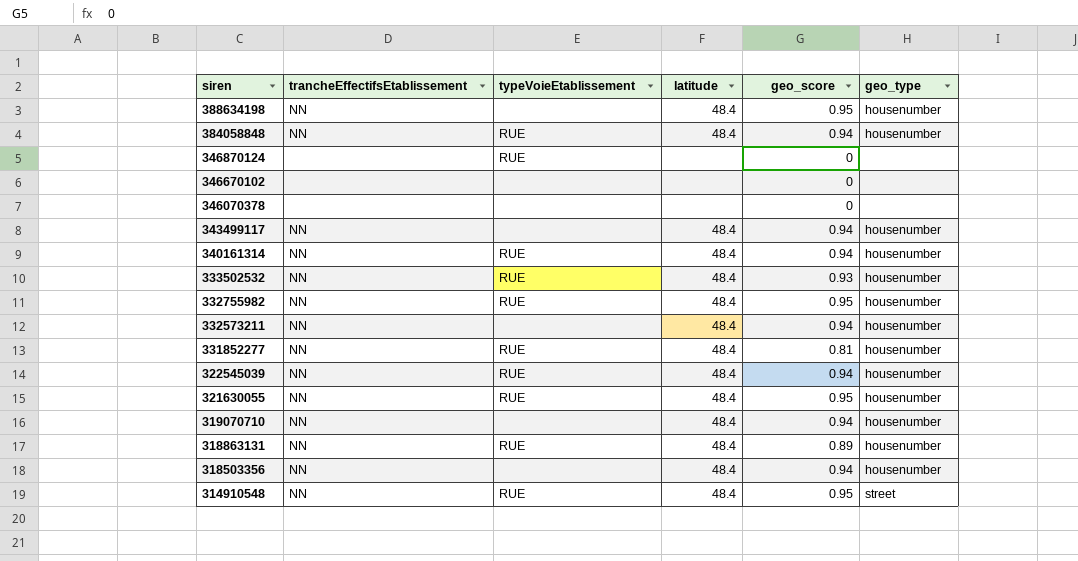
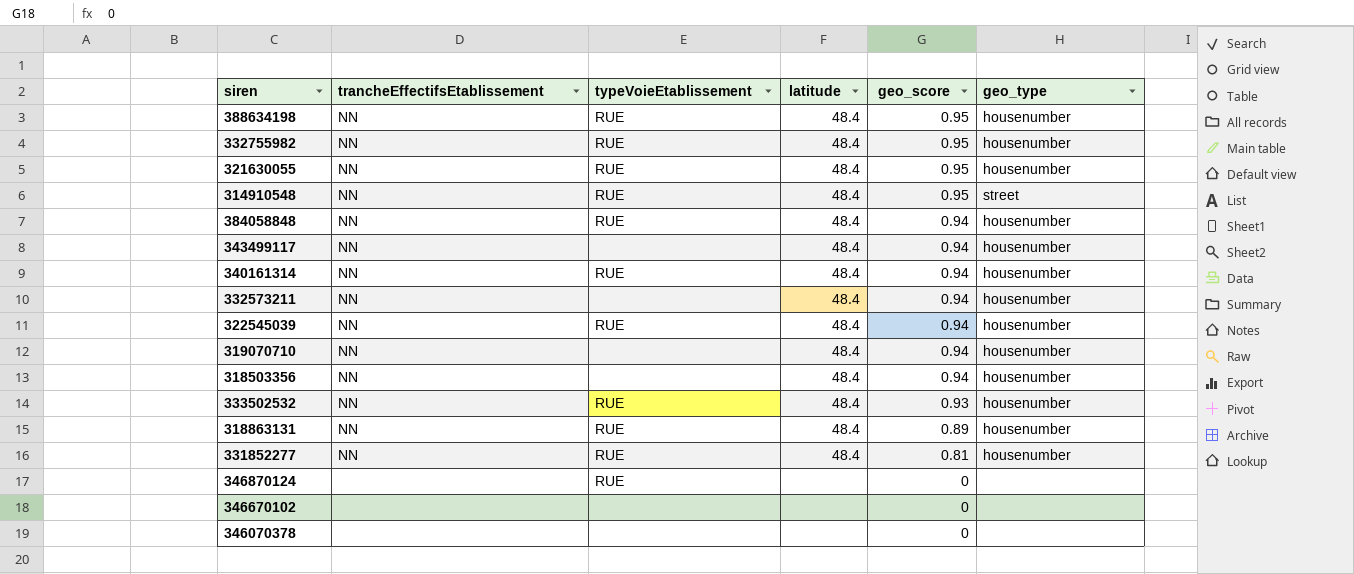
row order: siren descending -> geo_score descending
388634198 | typeVoieEtablissement: none -> RUE

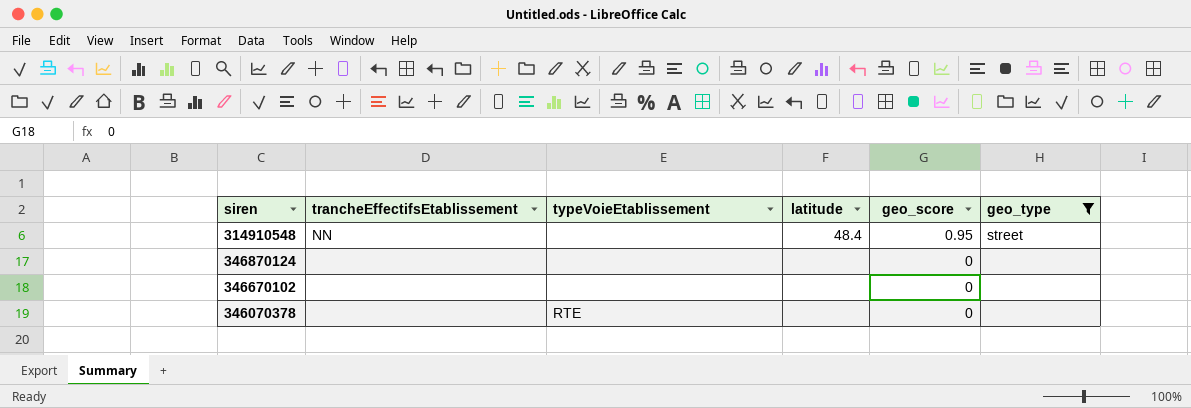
filter: none -> geo_type != housenumber
314910548 | typeVoieEtablissement: RUE -> none
346870124 | typeVoieEtablissement: RUE -> none
346070378 | typeVoieEtablissement: none -> RTE

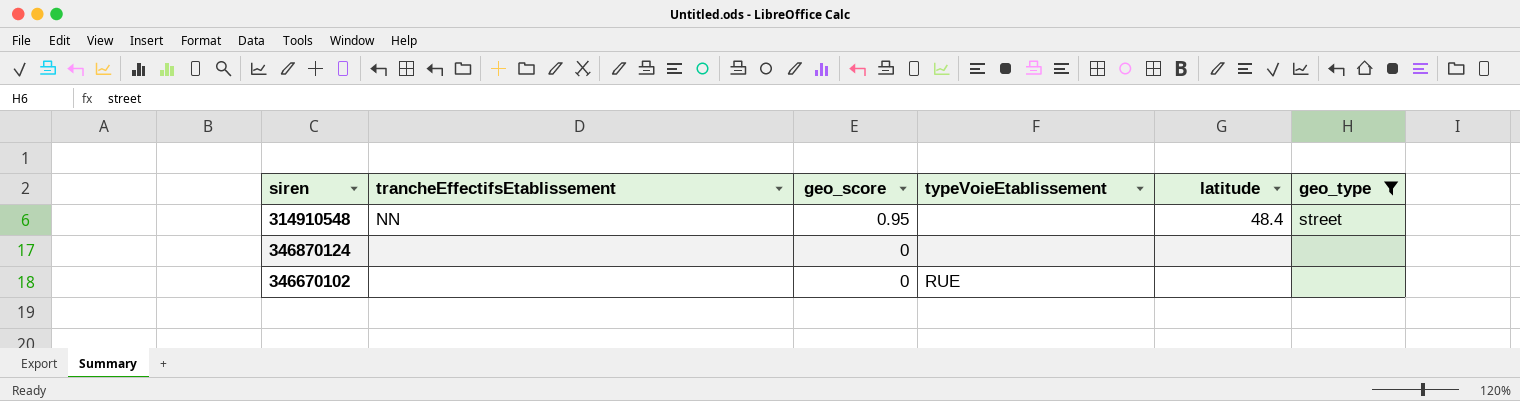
column geo_score | position: 5 -> 3
row 346070378: none | RTE | none | 0 | none -> none
346670102 | typeVoieEtablissement: none -> RUE

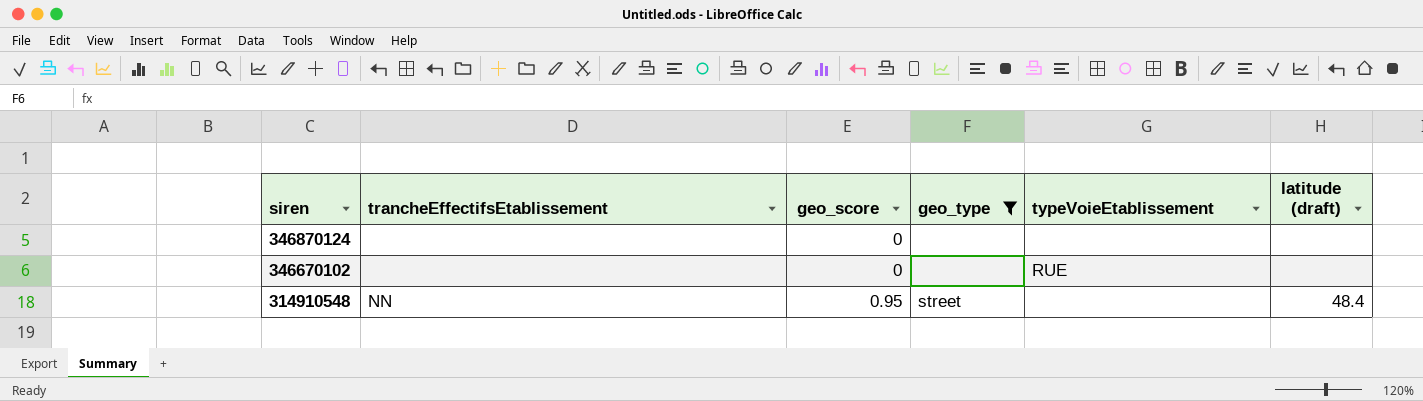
row order: geo_score descending -> siren descending
column geo_type | position: 6 -> 4
column name: latitude -> latitude (draft)

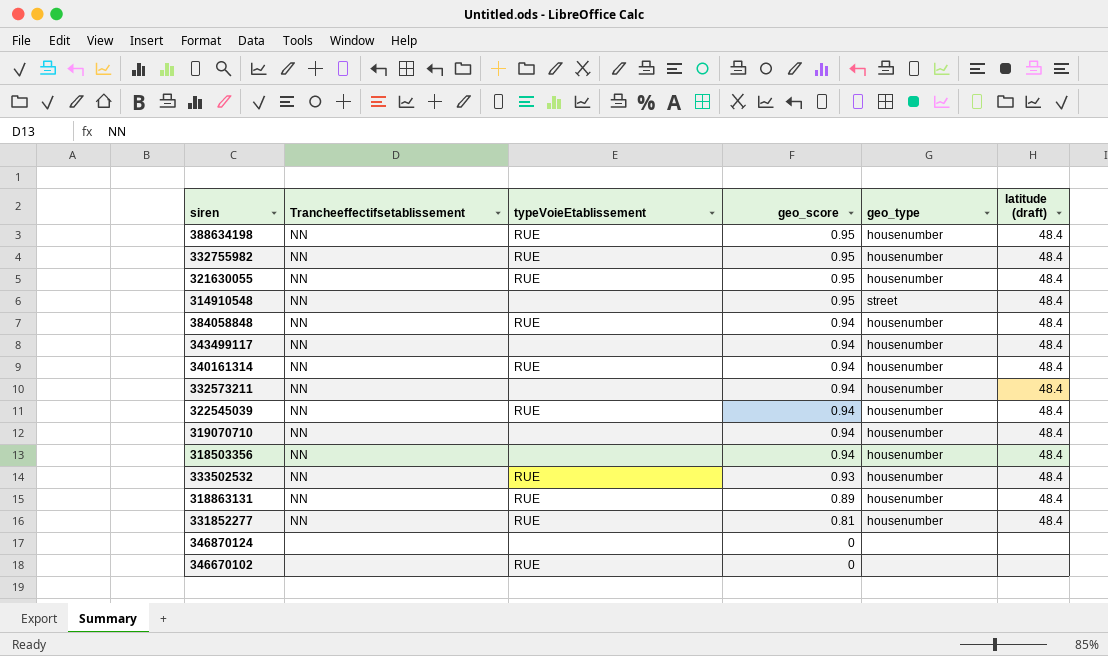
filter: geo_type != housenumber -> none
row order: siren descending -> geo_score descending
column name: trancheEffectifsEtablissement -> Trancheeffectifsetablissement
column typeVoieEtablissement | position: 5 -> 3

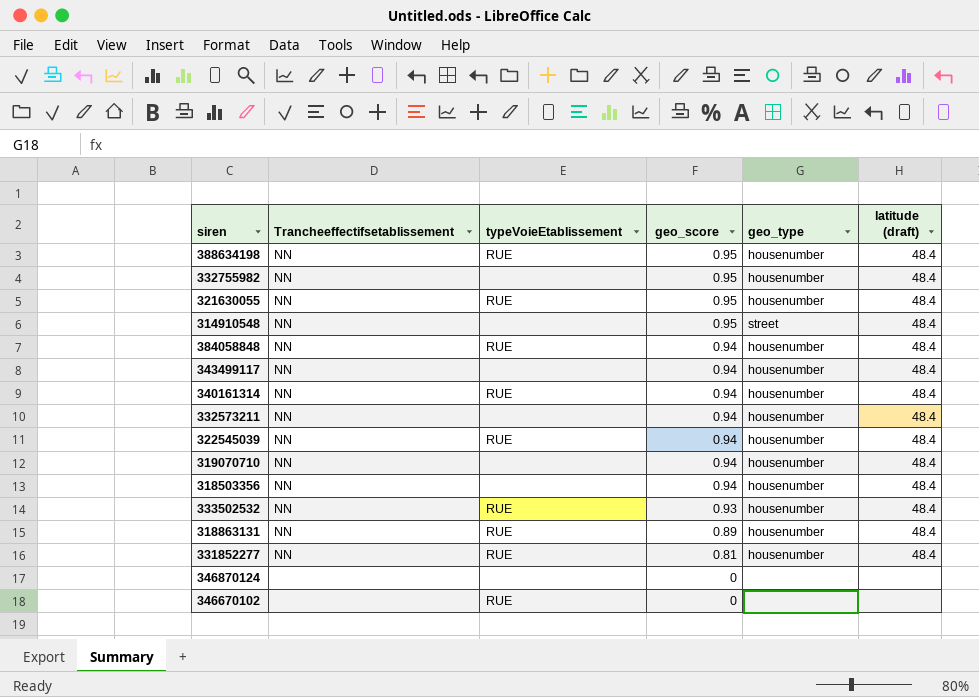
332755982 | typeVoieEtablissement: RUE -> none

